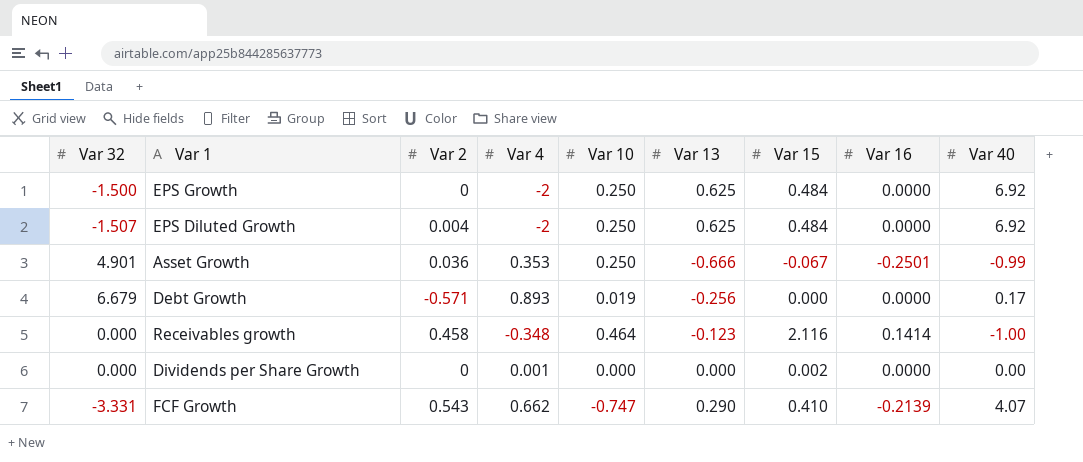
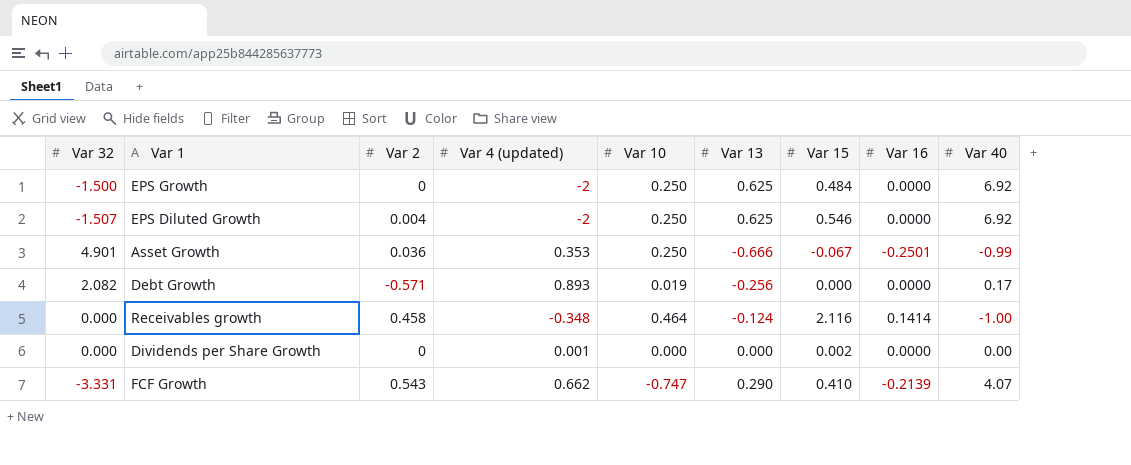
column name: Var 4 -> Var 4 (updated)
EPS Diluted Growth | Var 15: 0.484 -> 0.546
Debt Growth | Var 32: 6.679 -> 2.082
Receivables growth | Var 13: -0.123 -> -0.124

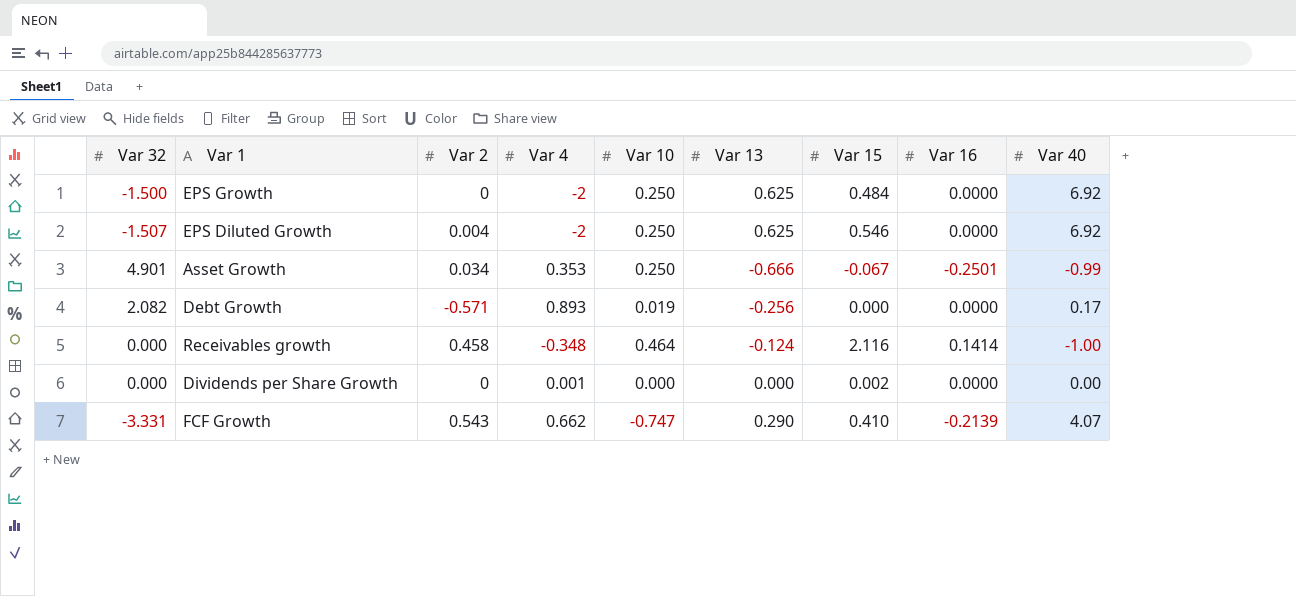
column name: Var 4 (updated) -> Var 4
Asset Growth | Var 2: 0.036 -> 0.034

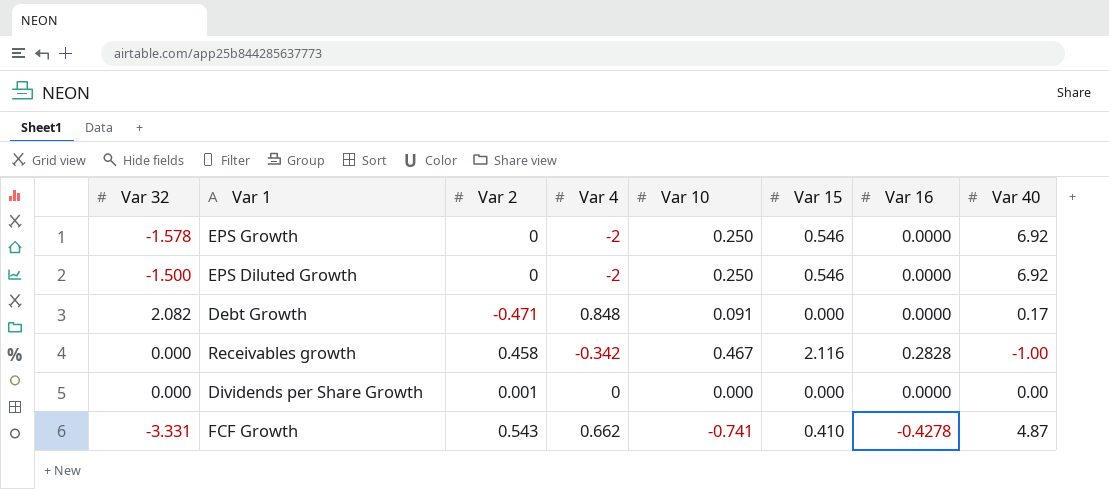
column Var 13 | position: 6 -> none
row Asset Growth: 4.901 | 0.034 | 0.353 | 0.250 | -0.666 | -0.067 | -0.2501 | -0.99 -> none
EPS Growth | Var 32: -1.500 -> -1.578
EPS Growth | Var 15: 0.484 -> 0.546
EPS Diluted Growth | Var 32: -1.507 -> -1.500
EPS Diluted Growth | Var 2: 0.004 -> 0
Debt Growth | Var 2: -0.571 -> -0.471
Debt Growth | Var 4: 0.893 -> 0.848
Debt Growth | Var 10: 0.019 -> 0.091
Receivables growth | Var 4: -0.348 -> -0.342
Receivables growth | Var 10: 0.464 -> 0.467
Receivables growth | Var 16: 0.1414 -> 0.2828
Dividends per Share Growth | Var 2: 0 -> 0.001
Dividends per Share Growth | Var 4: 0.001 -> 0
Dividends per Share Growth | Var 15: 0.002 -> 0.000
FCF Growth | Var 10: -0.747 -> -0.741
FCF Growth | Var 16: -0.2139 -> -0.4278
FCF Growth | Var 40: 4.07 -> 4.87

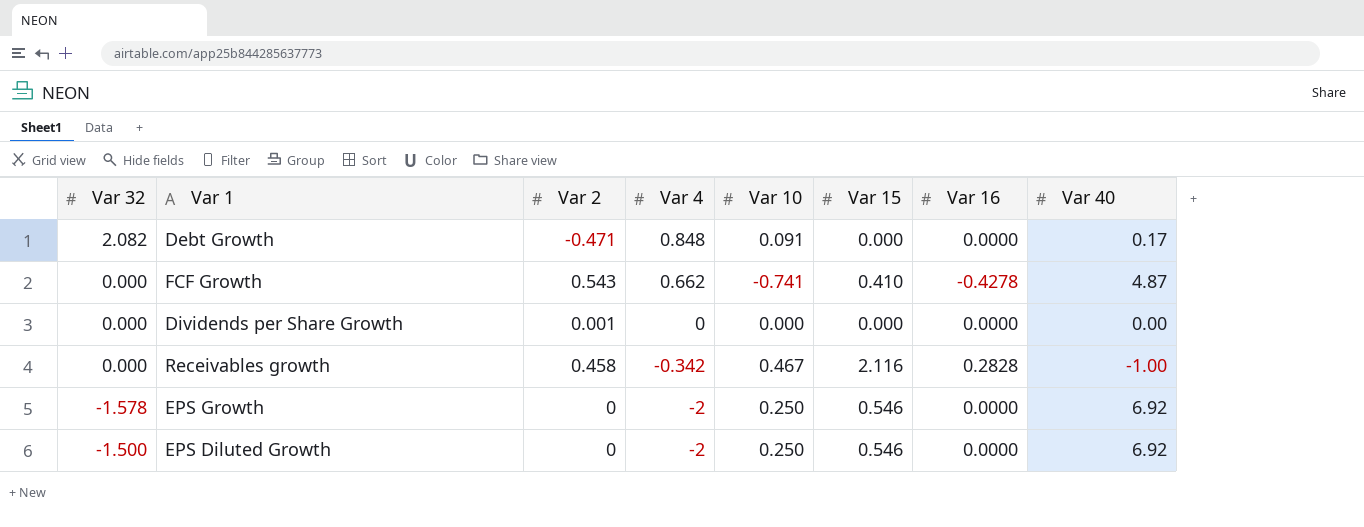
row order: none -> Var 4 descending
FCF Growth | Var 32: -3.331 -> 0.000

